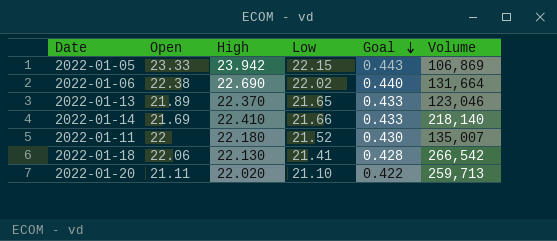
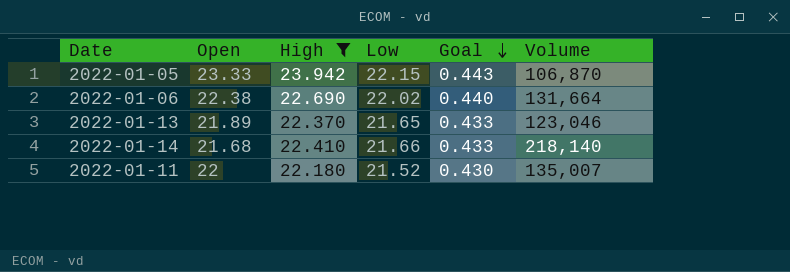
filter: none -> High >= 22.180
2022-01-05 | Volume: 106,869 -> 106,870
2022-01-14 | Open: 21.69 -> 21.68

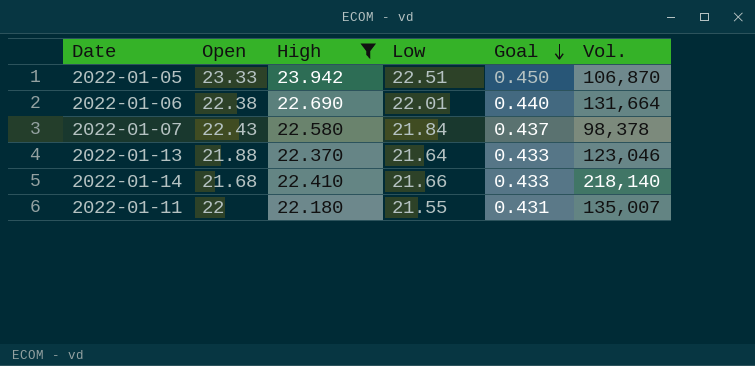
column name: Volume -> Vol.
2022-01-05 | Low: 22.15 -> 22.51
2022-01-05 | Goal: 0.443 -> 0.450
2022-01-06 | Low: 22.02 -> 22.01
row 2022-01-07: none -> 22.43 | 22.580 | 21.84 | 0.437 | 98,378
2022-01-13 | Open: 21.89 -> 21.88
2022-01-13 | Low: 21.65 -> 21.64
2022-01-11 | Low: 21.52 -> 21.55
2022-01-11 | Goal: 0.430 -> 0.431

